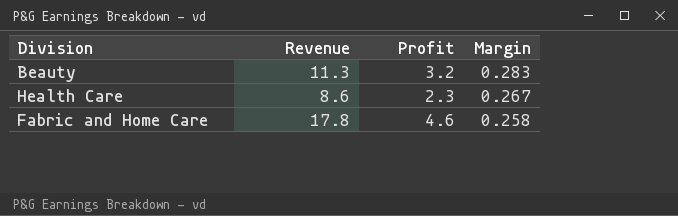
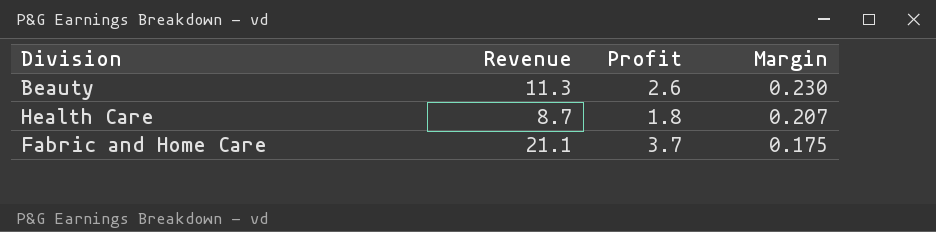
Beauty | Profit: 3.2 -> 2.6
Beauty | Margin: 0.283 -> 0.230
Health Care | Revenue: 8.6 -> 8.7
Health Care | Profit: 2.3 -> 1.8
Health Care | Margin: 0.267 -> 0.207
Fabric and Home Care | Revenue: 17.8 -> 21.1
Fabric and Home Care | Profit: 4.6 -> 3.7
Fabric and Home Care | Margin: 0.258 -> 0.175

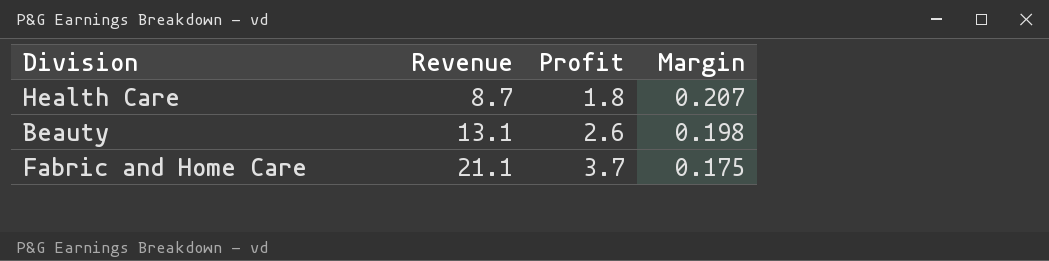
row order: Margin descending -> Revenue ascending
Beauty | Revenue: 11.3 -> 13.1
Beauty | Margin: 0.230 -> 0.198

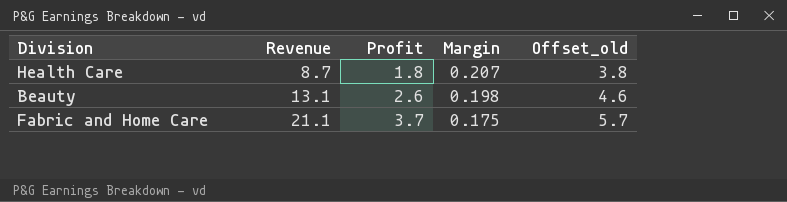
column Offset_old | formula: none -> [Profit] + 2

